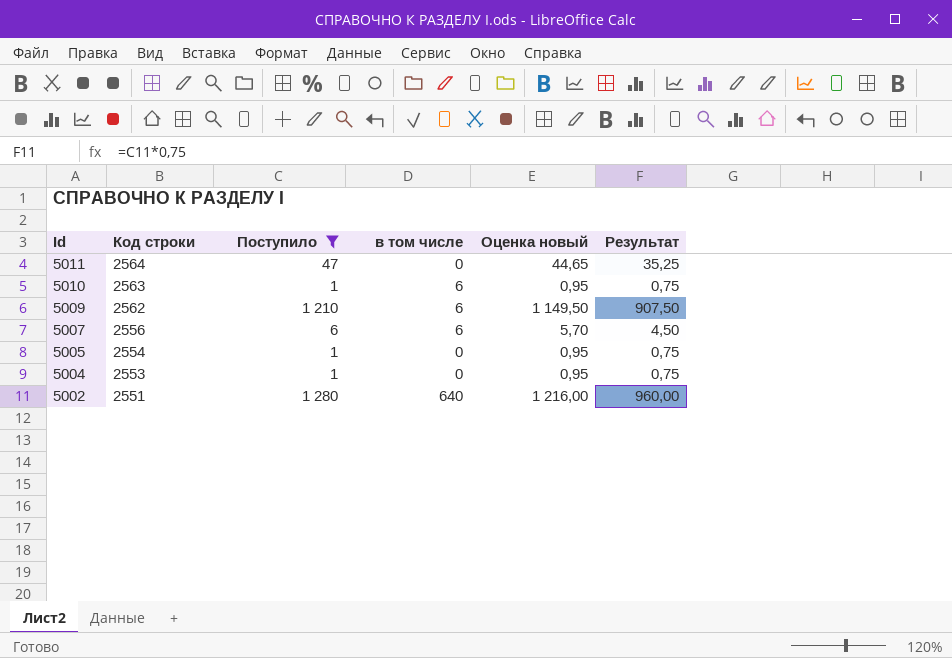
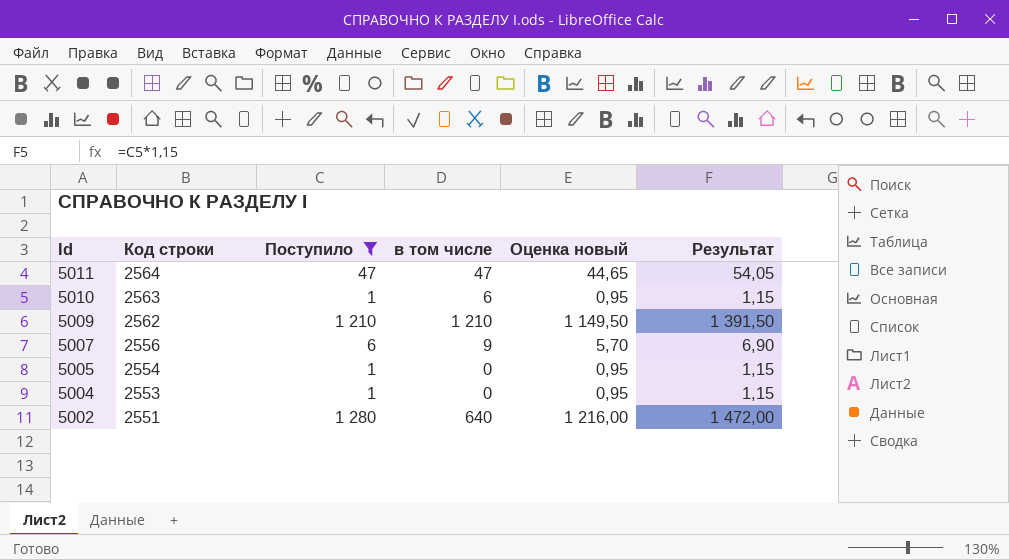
column Результат | formula: [Поступило] * 0,75 -> [Поступило] * 1,15
5011 | в том числе: 0 -> 47
5009 | в том числе: 6 -> 1 210
5007 | в том числе: 6 -> 9

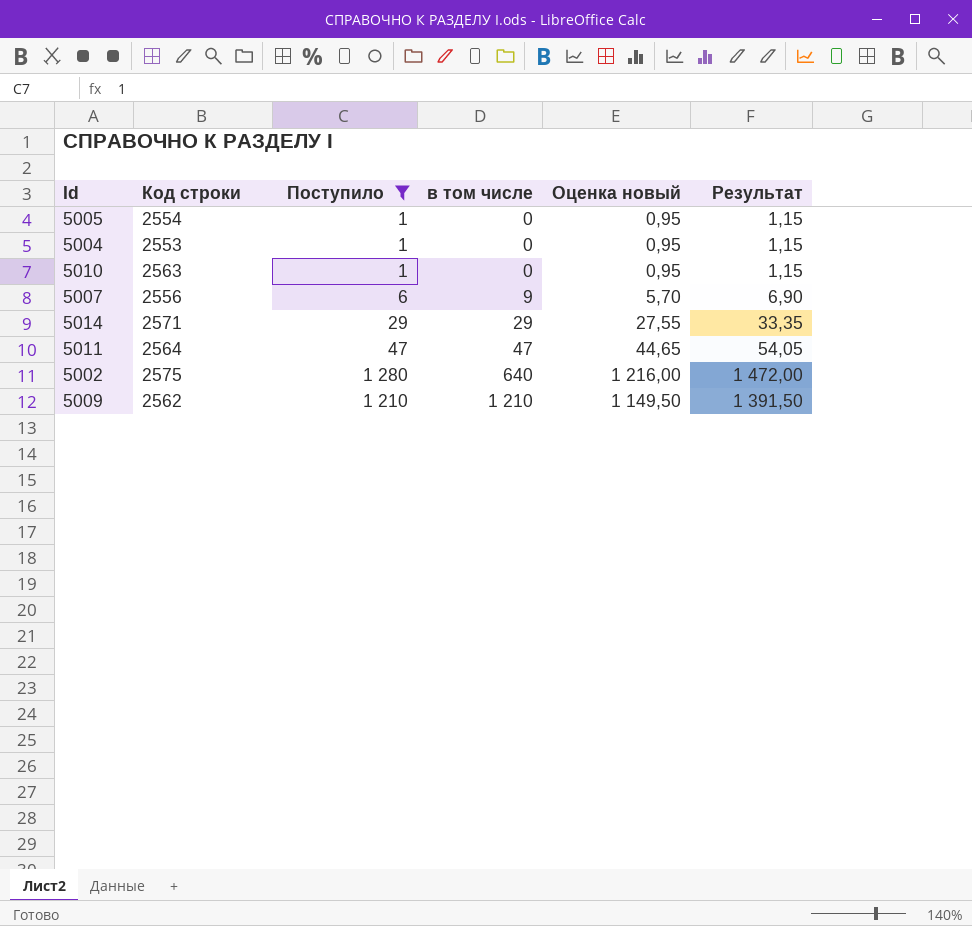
row order: Id descending -> в том числе ascending
5010 | в том числе: 6 -> 0
row 5014: none -> 2571 | 29 | 29 | 27,55 | 33,35
5002 | Код строки: 2551 -> 2575

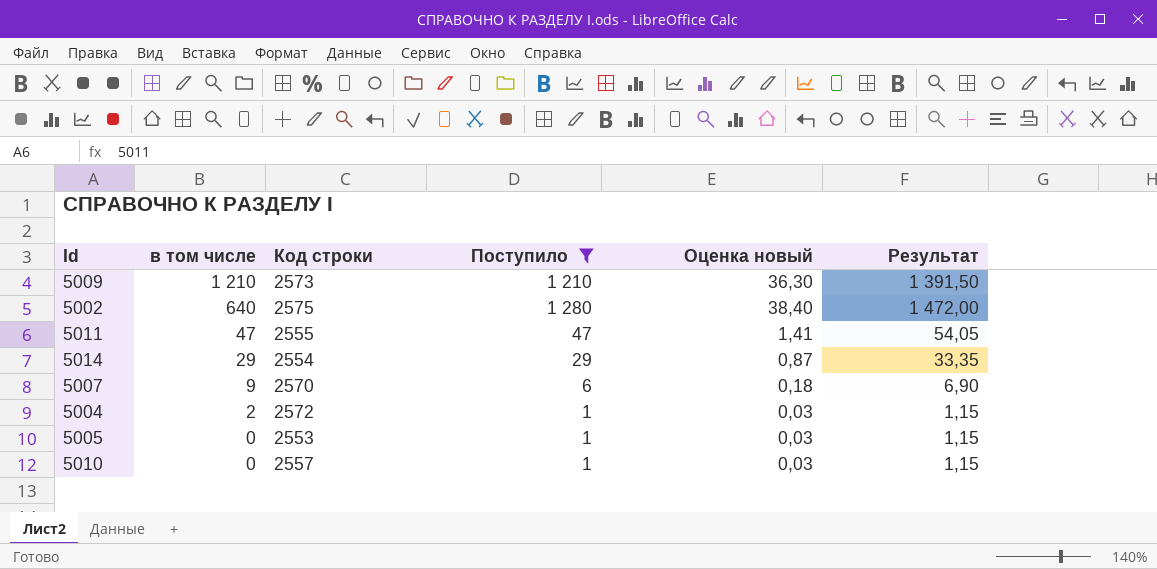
row order: в том числе ascending -> в том числе descending
column в том числе | position: 4 -> 2
column Оценка новый | formula: [Поступило] * 0,95 -> [Поступило] * 0,03
5009 | Код строки: 2562 -> 2573
5011 | Код строки: 2564 -> 2555
5014 | Код строки: 2571 -> 2554
5007 | Код строки: 2556 -> 2570
5004 | в том числе: 0 -> 2
5004 | Код строки: 2553 -> 2572
5005 | Код строки: 2554 -> 2553
5010 | Код строки: 2563 -> 2557

